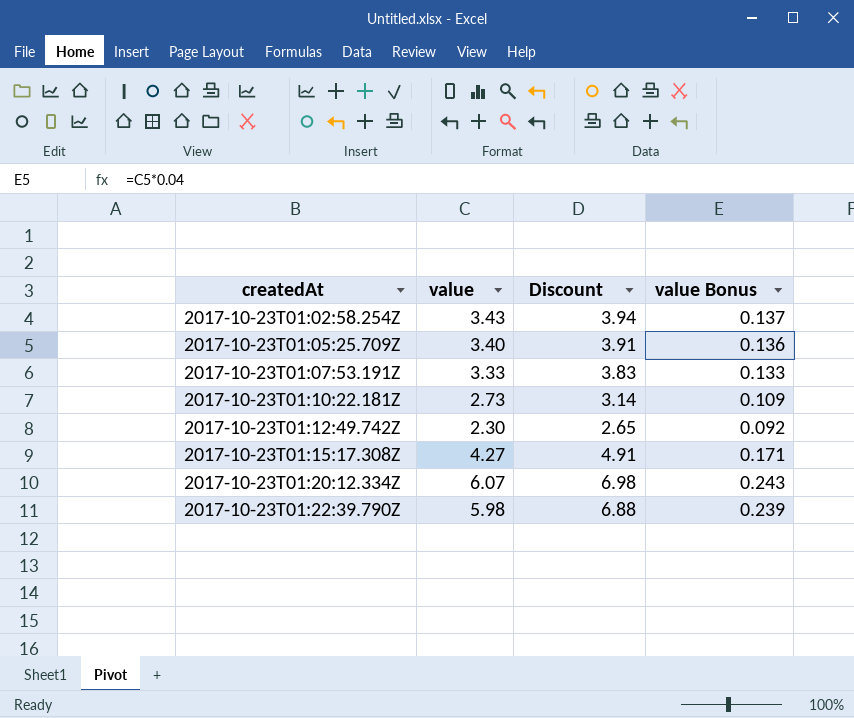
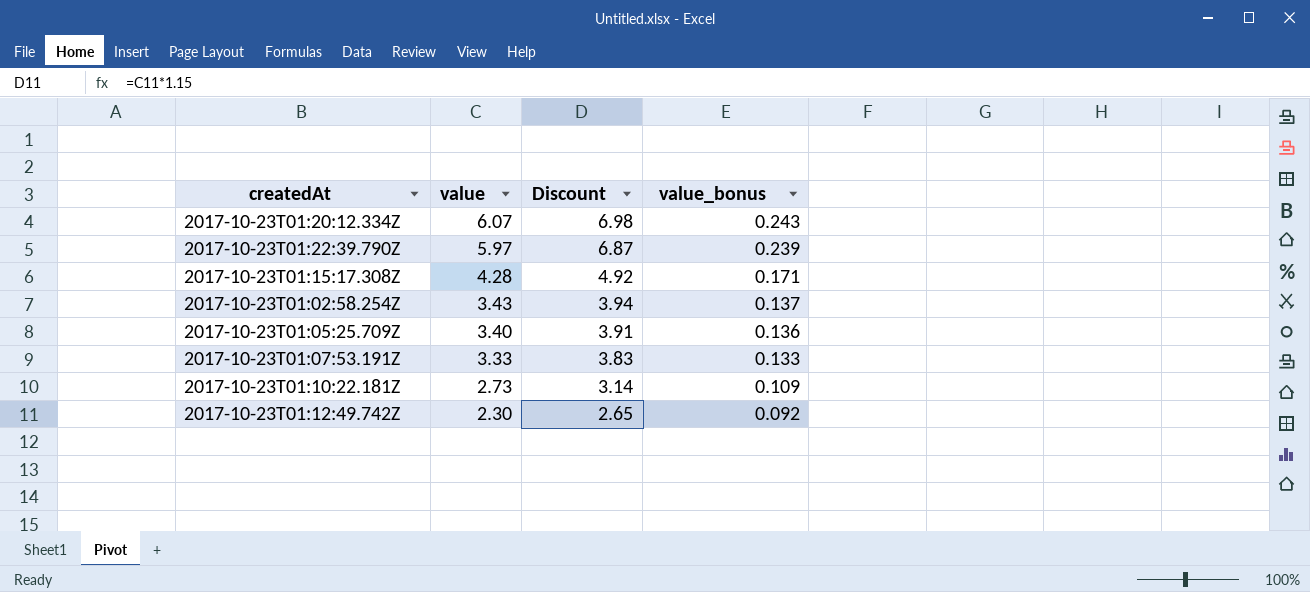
row order: createdAt ascending -> value descending
column name: value Bonus -> value_bonus
2017-10-23T01:22:39.790Z | value: 5.98 -> 5.97
2017-10-23T01:22:39.790Z | Discount: 6.88 -> 6.87
2017-10-23T01:15:17.308Z | value: 4.27 -> 4.28
2017-10-23T01:15:17.308Z | Discount: 4.91 -> 4.92

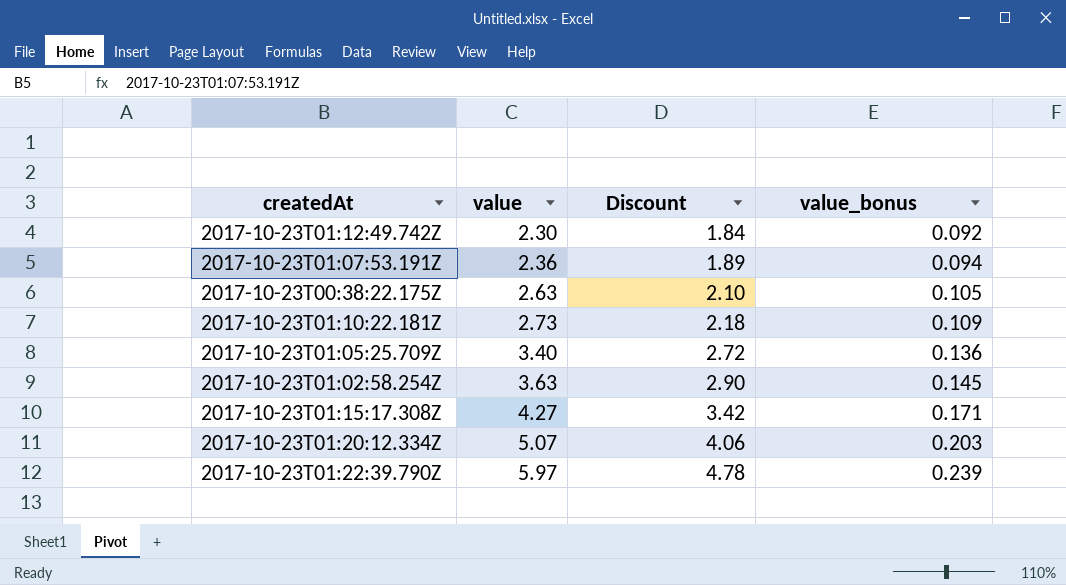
row order: value descending -> value ascending
column Discount | formula: [value] * 1.15 -> [value] * 0.8
2017-10-23T01:07:53.191Z | value: 3.33 -> 2.36
2017-10-23T01:07:53.191Z | value_bonus: 0.133 -> 0.094
row 2017-10-23T00:38:22.175Z: none -> 2.63 | 2.10 | 0.105
2017-10-23T01:02:58.254Z | value: 3.43 -> 3.63
2017-10-23T01:02:58.254Z | value_bonus: 0.137 -> 0.145
2017-10-23T01:15:17.308Z | value: 4.28 -> 4.27
2017-10-23T01:20:12.334Z | value: 6.07 -> 5.07
2017-10-23T01:20:12.334Z | value_bonus: 0.243 -> 0.203

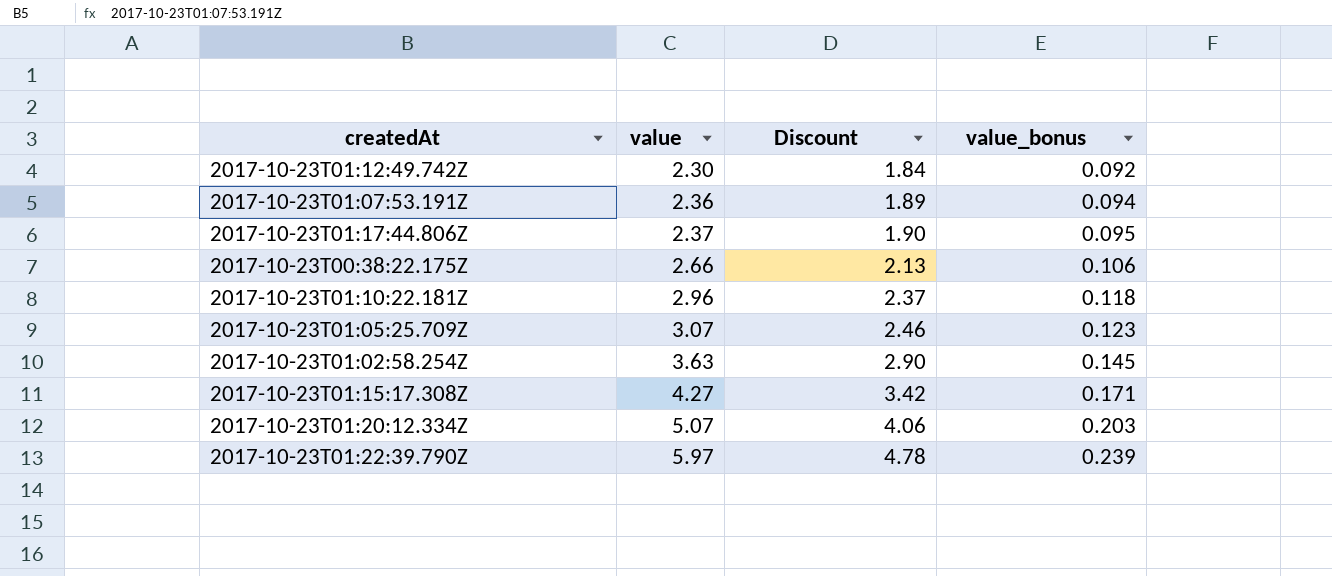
row 2017-10-23T01:17:44.806Z: none -> 2.37 | 1.90 | 0.095
2017-10-23T00:38:22.175Z | value: 2.63 -> 2.66
2017-10-23T00:38:22.175Z | Discount: 2.10 -> 2.13
2017-10-23T00:38:22.175Z | value_bonus: 0.105 -> 0.106
2017-10-23T01:10:22.181Z | value: 2.73 -> 2.96
2017-10-23T01:10:22.181Z | Discount: 2.18 -> 2.37
2017-10-23T01:10:22.181Z | value_bonus: 0.109 -> 0.118
2017-10-23T01:05:25.709Z | value: 3.40 -> 3.07
2017-10-23T01:05:25.709Z | Discount: 2.72 -> 2.46
2017-10-23T01:05:25.709Z | value_bonus: 0.136 -> 0.123

